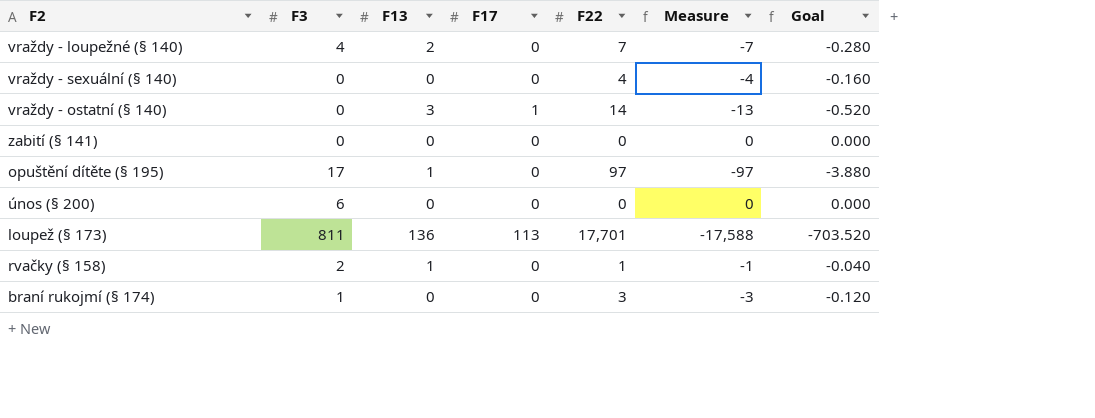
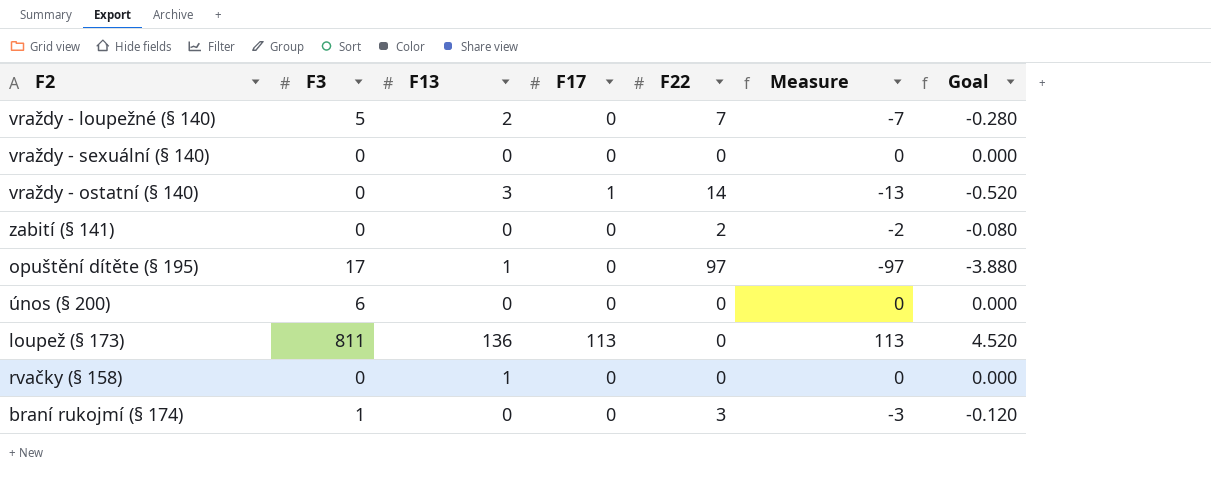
vraždy - loupežné (§ 140) | F3: 4 -> 5
vraždy - sexuální (§ 140) | F22: 4 -> 0
vraždy - sexuální (§ 140) | Measure: -4 -> 0
vraždy - sexuální (§ 140) | Goal: -0.160 -> 0.000
zabití (§ 141) | F22: 0 -> 2
zabití (§ 141) | Measure: 0 -> -2
zabití (§ 141) | Goal: 0.000 -> -0.080
loupež (§ 173) | F22: 17,701 -> 0
loupež (§ 173) | Measure: -17,588 -> 113
loupež (§ 173) | Goal: -703.520 -> 4.520
rvačky (§ 158) | F3: 2 -> 0
rvačky (§ 158) | F22: 1 -> 0
rvačky (§ 158) | Measure: -1 -> 0
rvačky (§ 158) | Goal: -0.040 -> 0.000

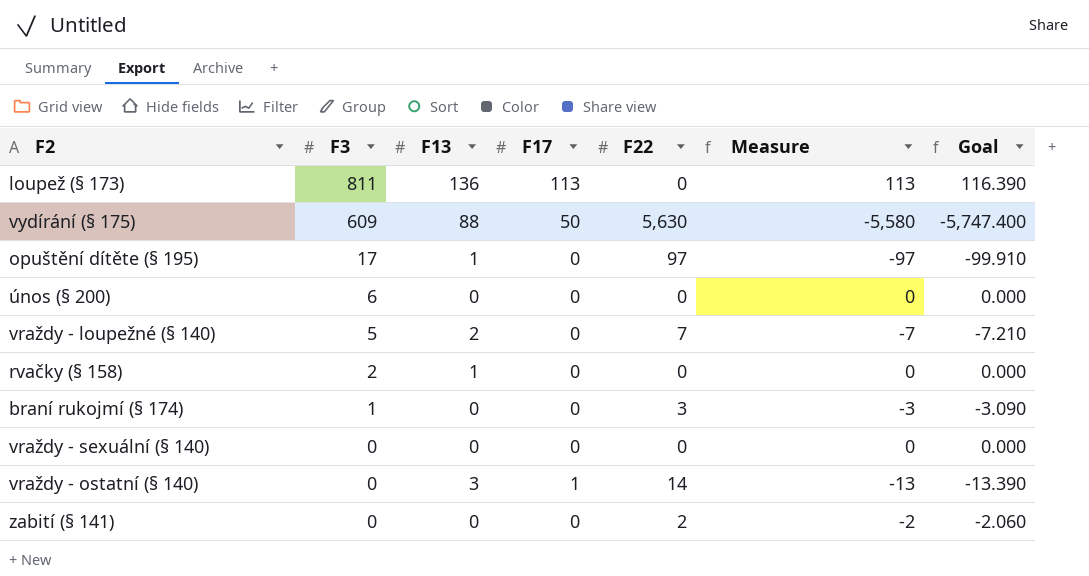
row order: none -> F3 descending
column Goal | formula: [Measure] * 0.04 -> [Measure] * 1.03
row vydírání (§ 175): none -> 609 | 88 | 50 | 5,630 | -5,580 | -5,747.400
rvačky (§ 158) | F3: 0 -> 2

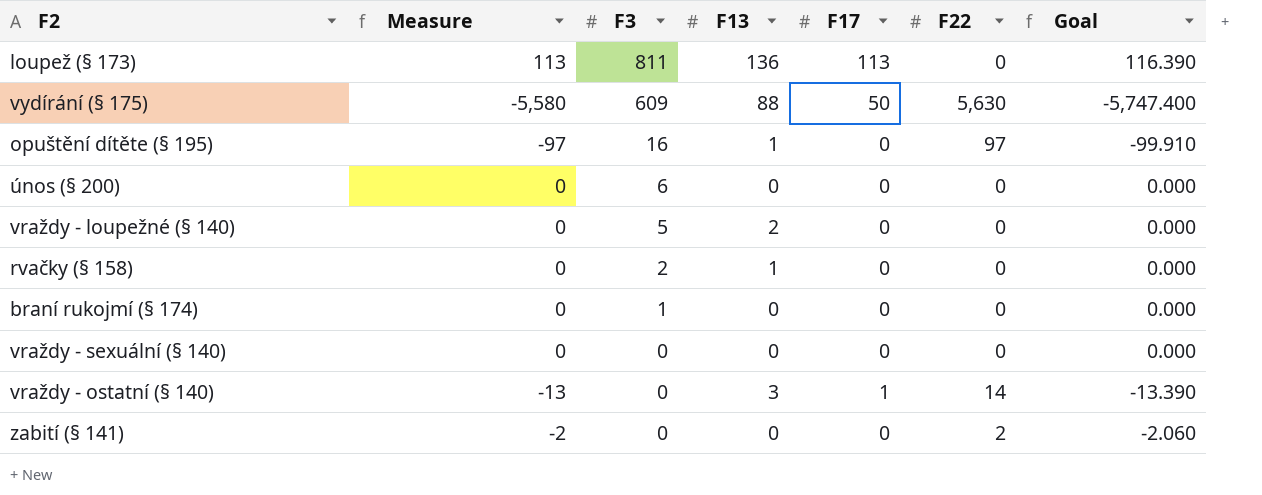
column Measure | position: 6 -> 2
opuštění dítěte (§ 195) | F3: 17 -> 16
vraždy - loupežné (§ 140) | Measure: -7 -> 0
vraždy - loupežné (§ 140) | F22: 7 -> 0
vraždy - loupežné (§ 140) | Goal: -7.210 -> 0.000
braní rukojmí (§ 174) | Measure: -3 -> 0
braní rukojmí (§ 174) | F22: 3 -> 0
braní rukojmí (§ 174) | Goal: -3.090 -> 0.000

